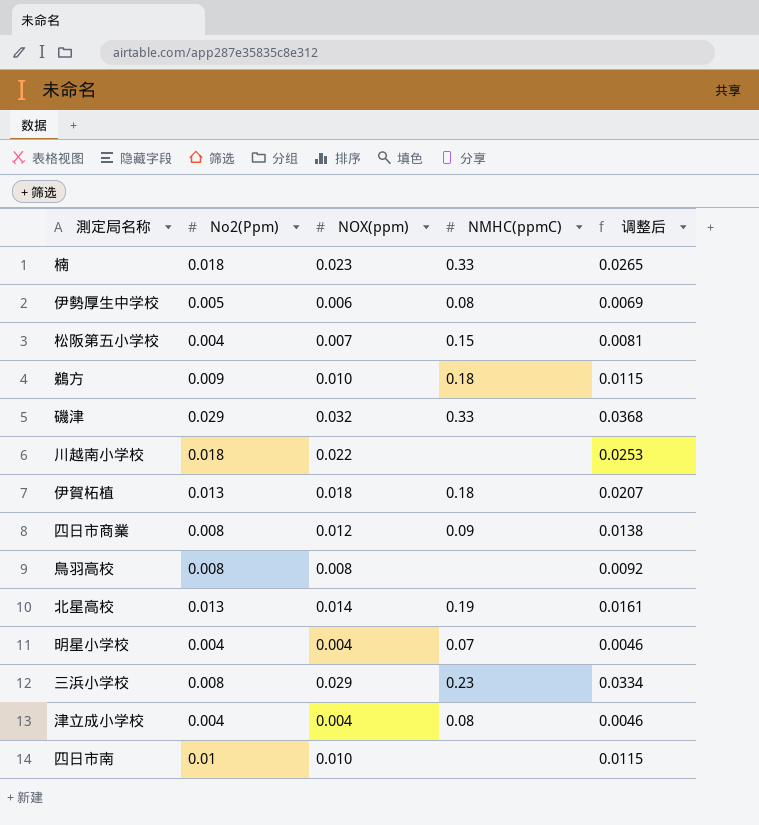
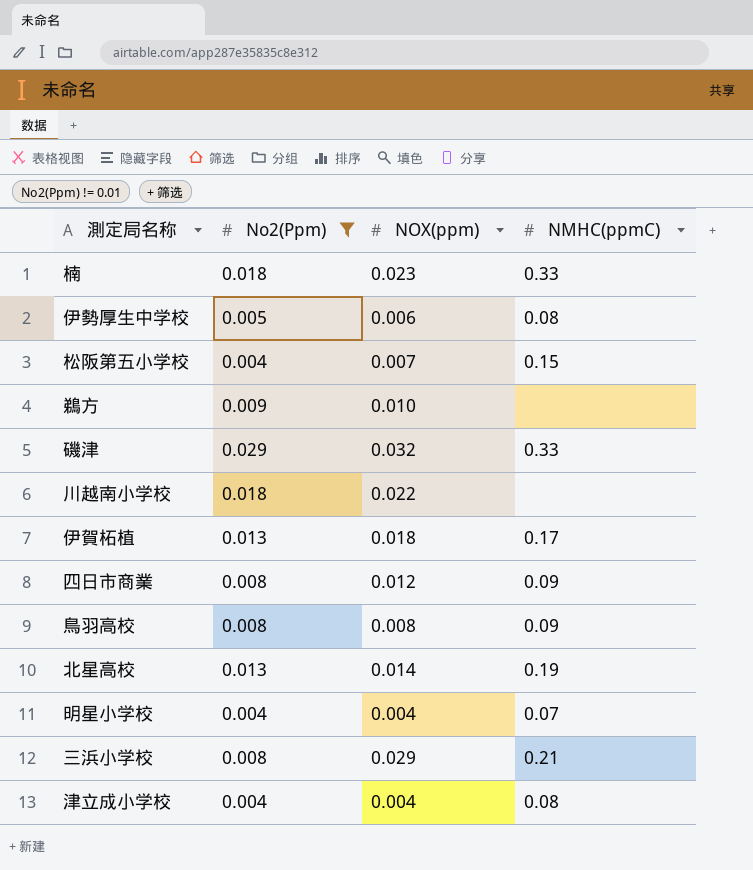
filter: none -> No2(Ppm) != 0.01
column 调整后 | formula: [NOX(ppm)] * 1.15 -> none
鵜方 | NMHC(ppmC): 0.18 -> none
伊賀柘植 | NMHC(ppmC): 0.18 -> 0.17
鳥羽高校 | NMHC(ppmC): none -> 0.09
三浜小学校 | NMHC(ppmC): 0.23 -> 0.21

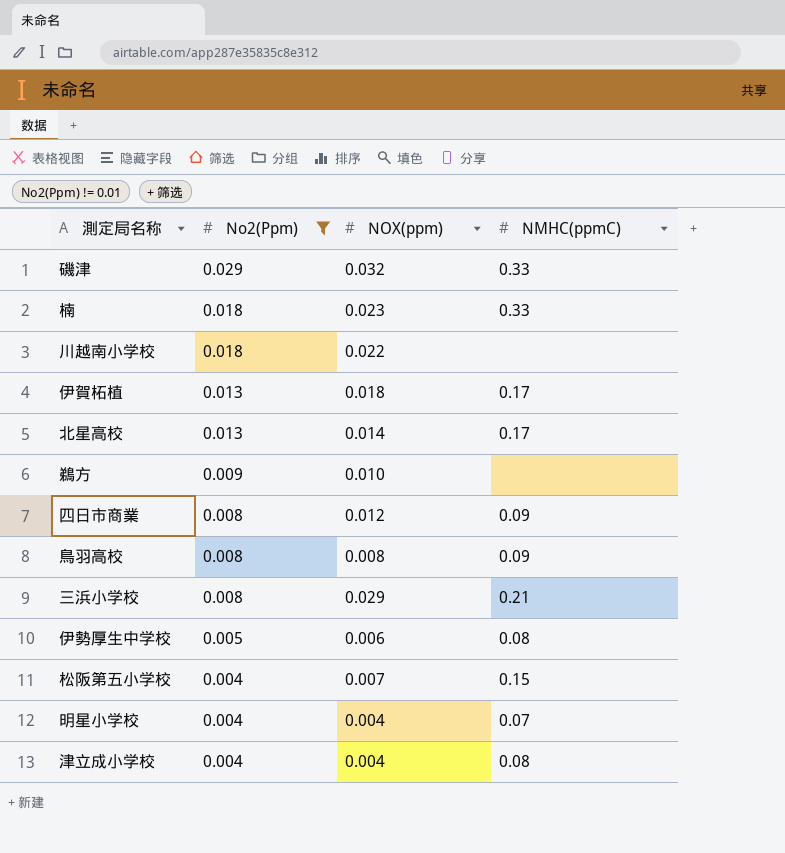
row order: none -> No2(Ppm) descending
北星高校 | NMHC(ppmC): 0.19 -> 0.17

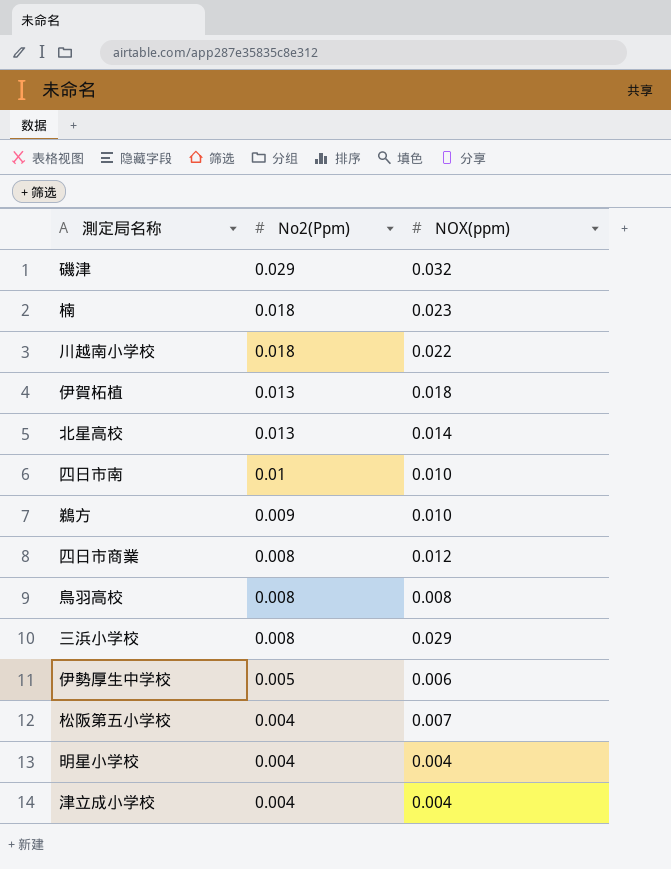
filter: No2(Ppm) != 0.01 -> none
column NMHC(ppmC) | position: 4 -> none

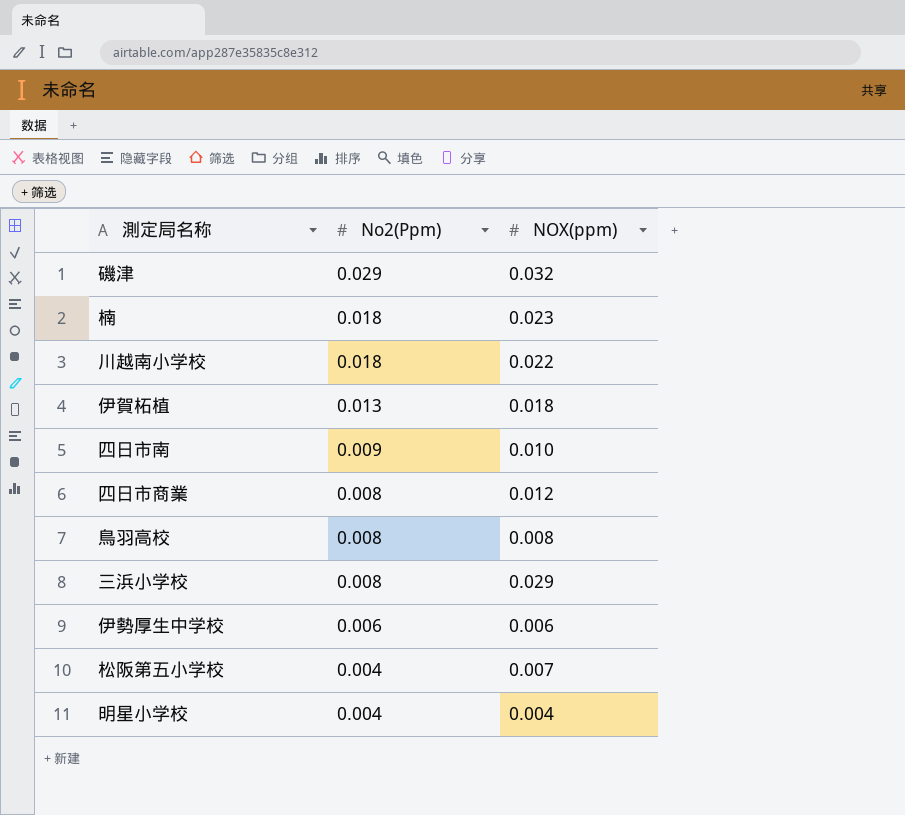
row 北星高校: 0.013 | 0.014 -> none
row 鵜方: 0.009 | 0.010 -> none
row 津立成小学校: 0.004 | 0.004 -> none
四日市南 | No2(Ppm): 0.01 -> 0.009
伊勢厚生中学校 | No2(Ppm): 0.005 -> 0.006

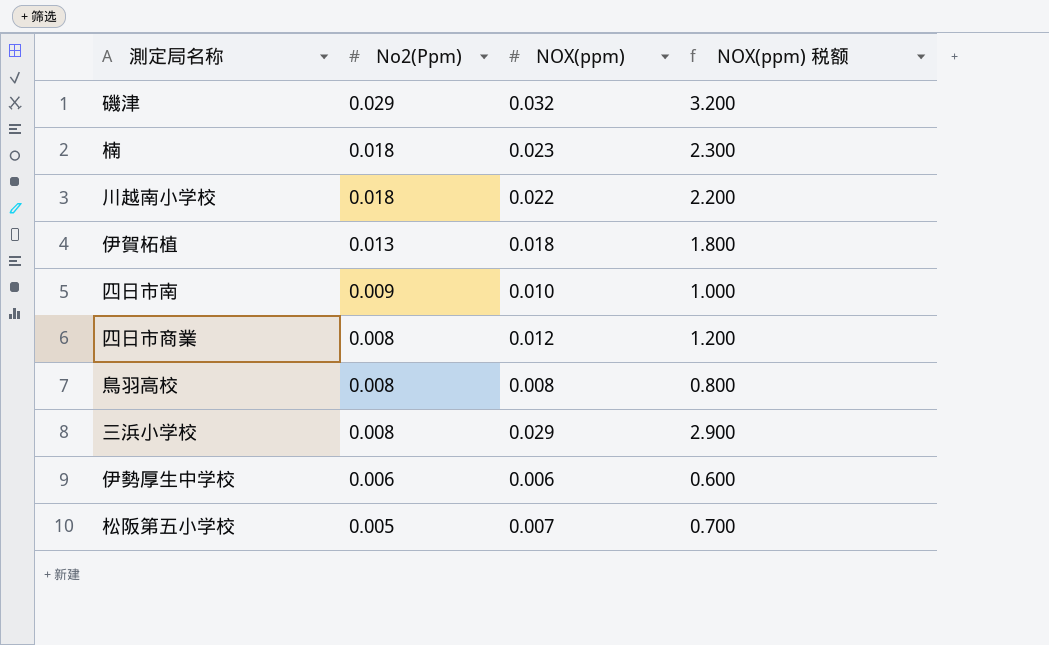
column NOX(ppm) 税额 | formula: none -> [NOX(ppm)] * 100
row 明星小学校: 0.004 | 0.004 -> none
松阪第五小学校 | No2(Ppm): 0.004 -> 0.005

